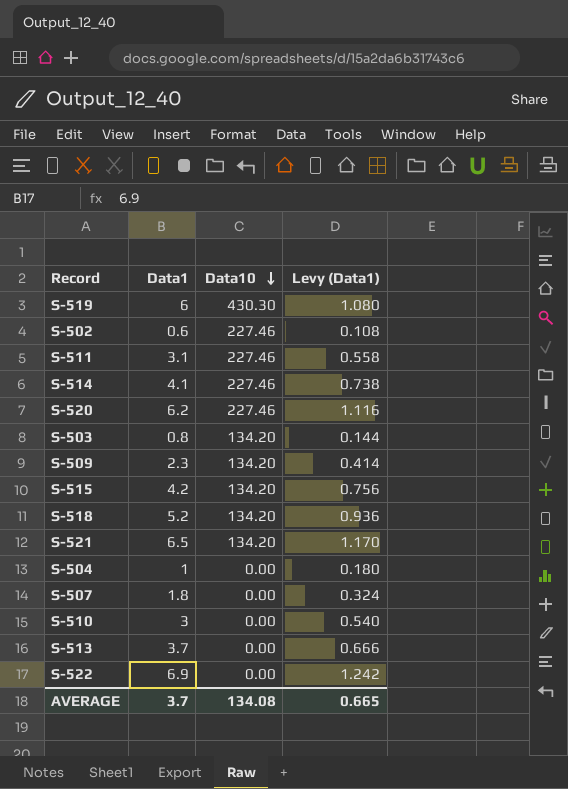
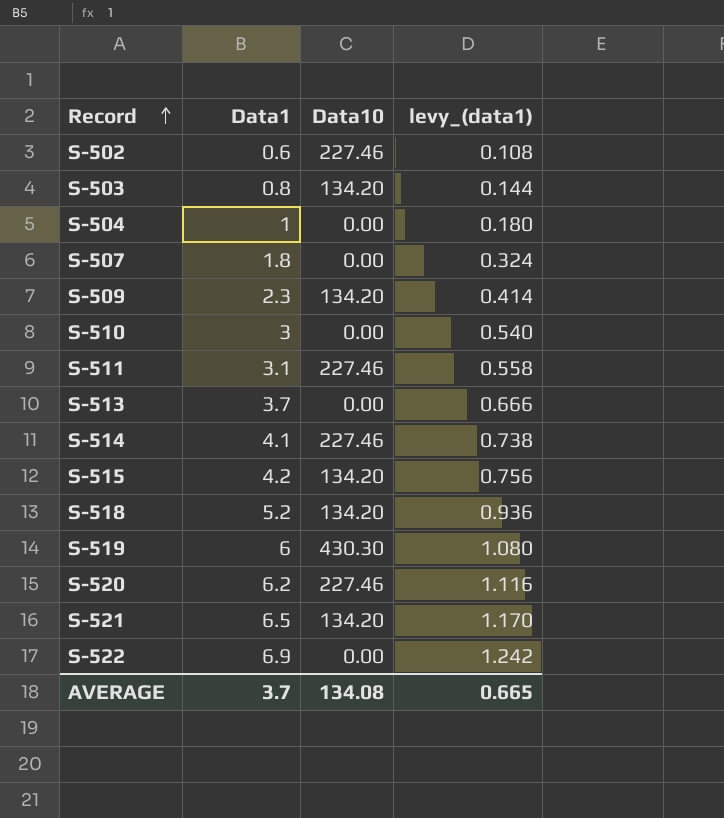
row order: Data10 descending -> Record ascending
column name: Levy (Data1) -> levy_(data1)

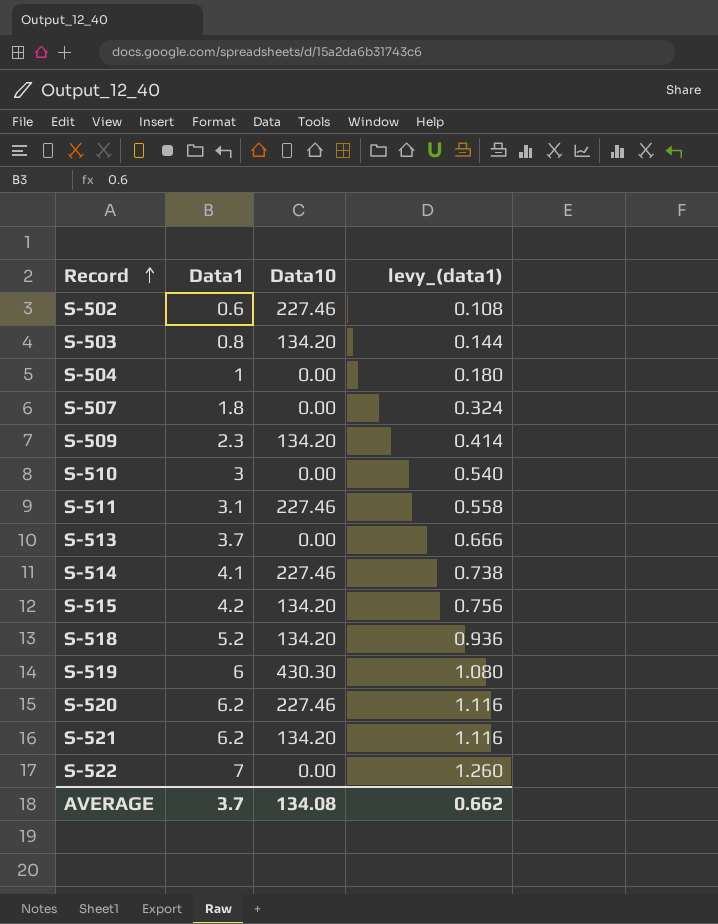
S-521 | Data1: 6.5 -> 6.2
S-521 | levy_(data1): 1.170 -> 1.116
S-522 | Data1: 6.9 -> 7
S-522 | levy_(data1): 1.242 -> 1.260
AVERAGE | levy_(data1): 0.665 -> 0.662

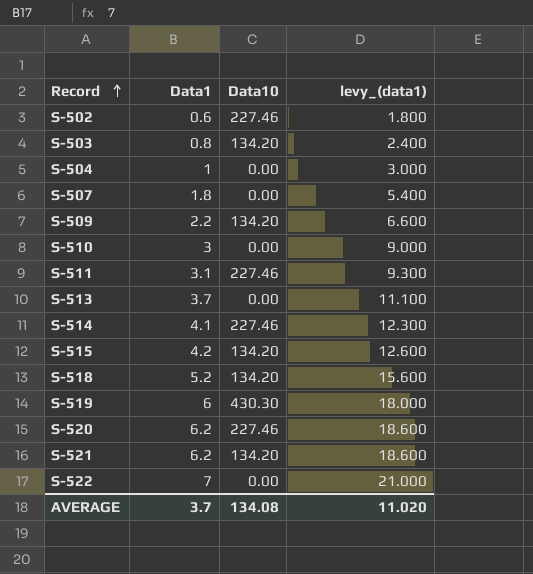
column levy_(data1) | formula: [Data1] * 0.18 -> [Data1] * 3
S-509 | Data1: 2.3 -> 2.2
AVERAGE | levy_(data1): 0.662 -> 11.020

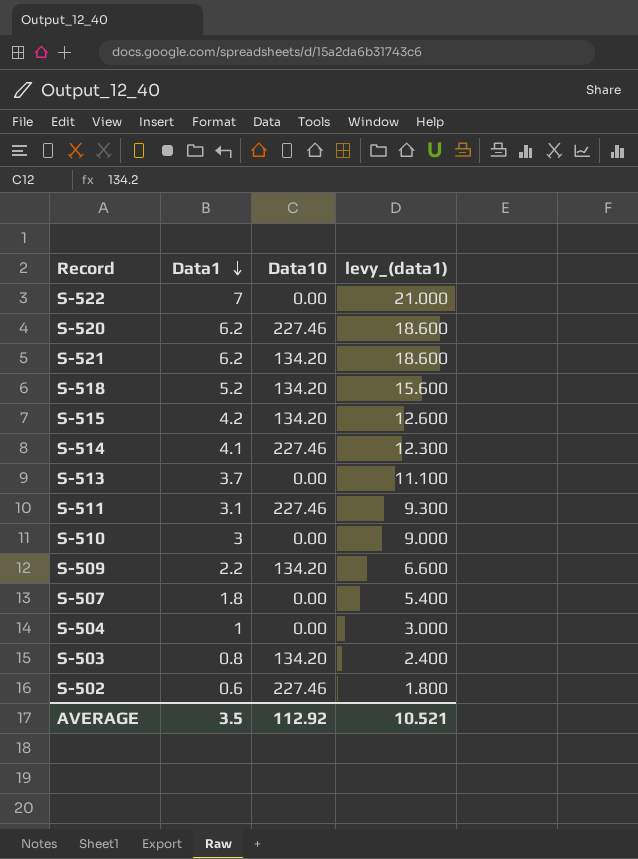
row order: Record ascending -> Data1 descending
row S-519: 6 | 430.30 | 18.000 -> none
AVERAGE | Data1: 3.7 -> 3.5
AVERAGE | Data10: 134.08 -> 112.92
AVERAGE | levy_(data1): 11.020 -> 10.521

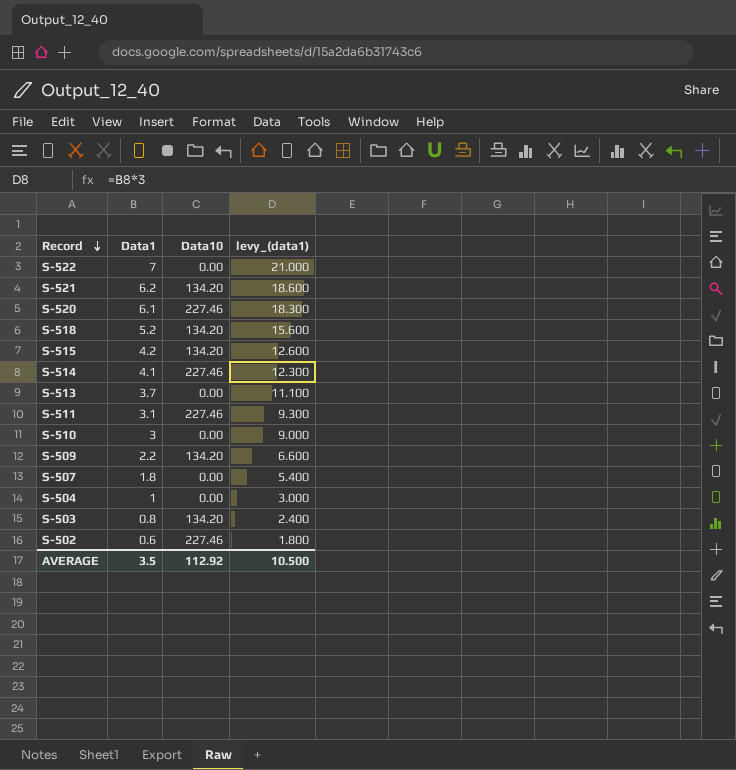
row order: Data1 descending -> Record descending
S-520 | Data1: 6.2 -> 6.1
S-520 | levy_(data1): 18.600 -> 18.300
AVERAGE | levy_(data1): 10.521 -> 10.500

